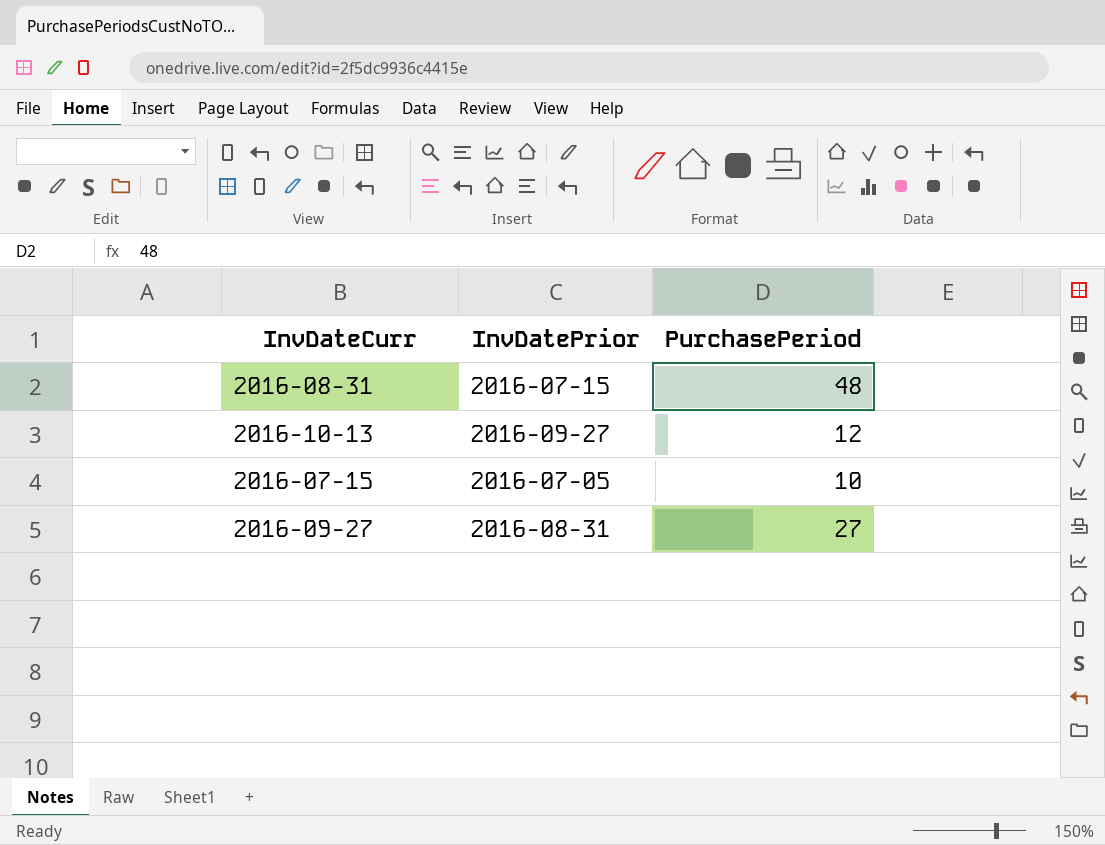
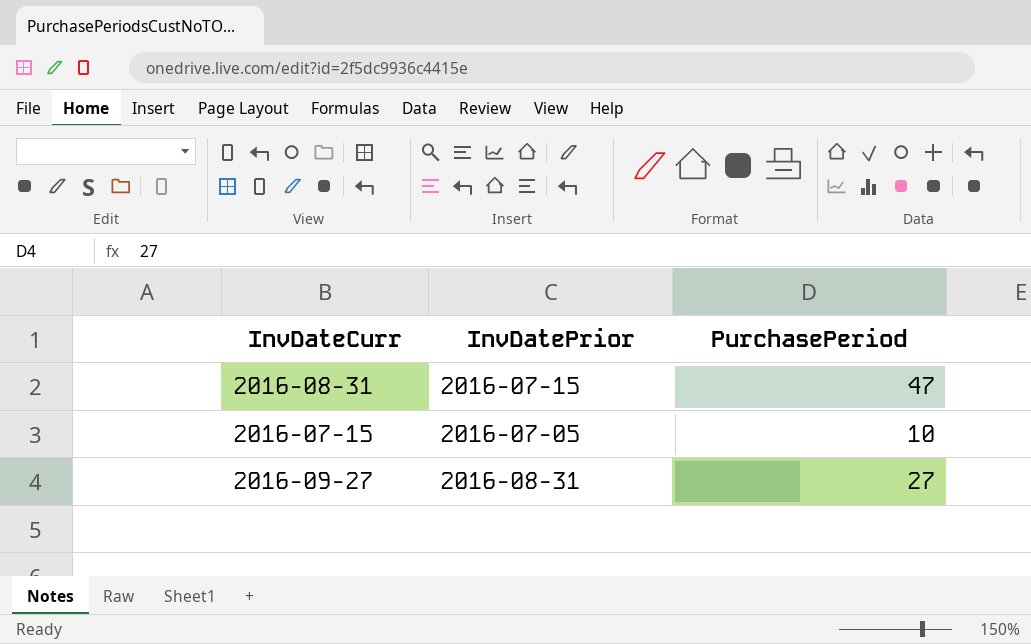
row 2016-10-13: 2016-09-27 | 12 -> none
2016-08-31 | PurchasePeriod: 48 -> 47

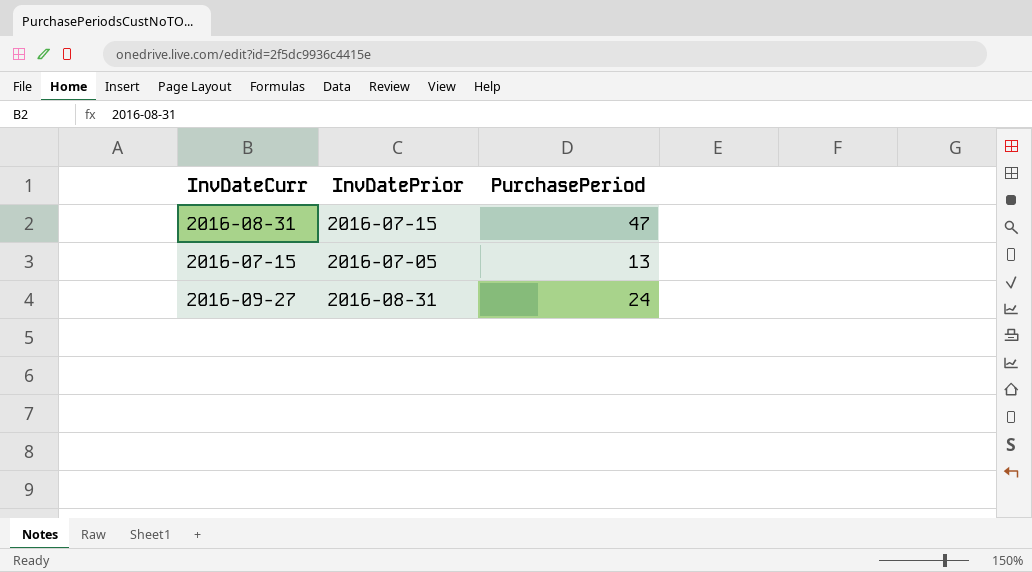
2016-07-15 | PurchasePeriod: 10 -> 13
2016-09-27 | PurchasePeriod: 27 -> 24

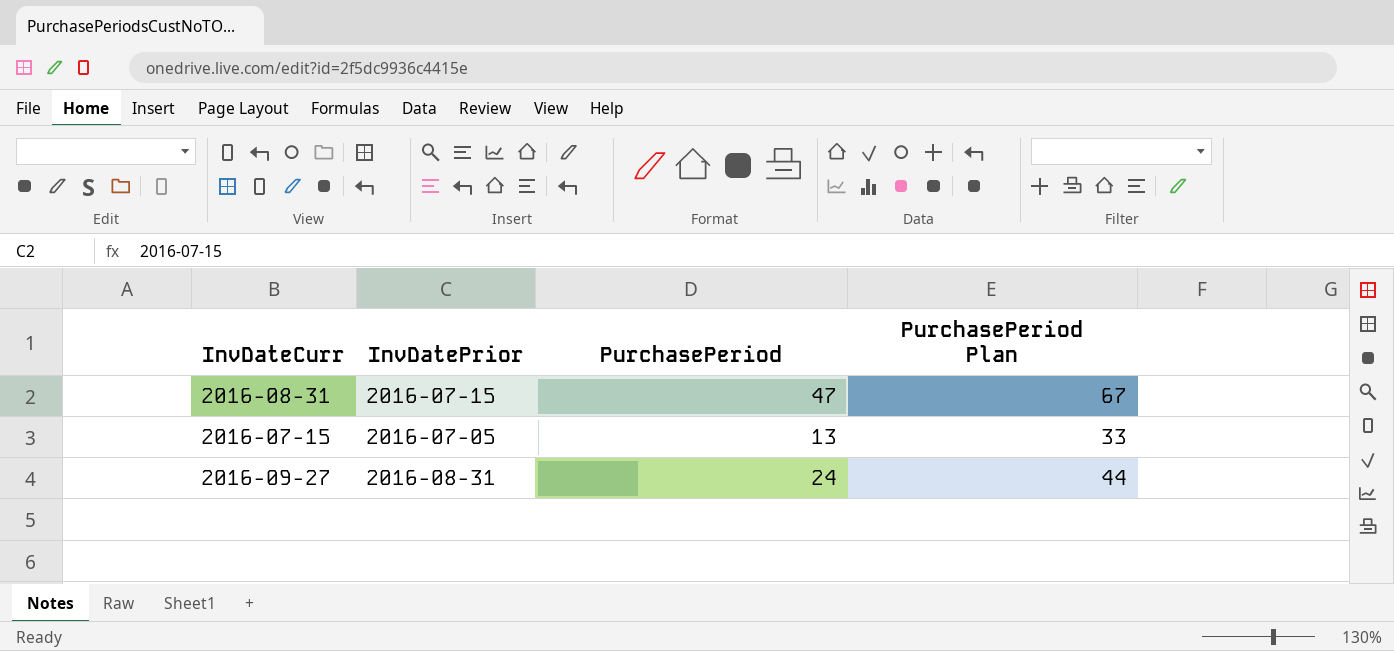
column PurchasePeriod Plan | formula: none -> [PurchasePeriod] + 20

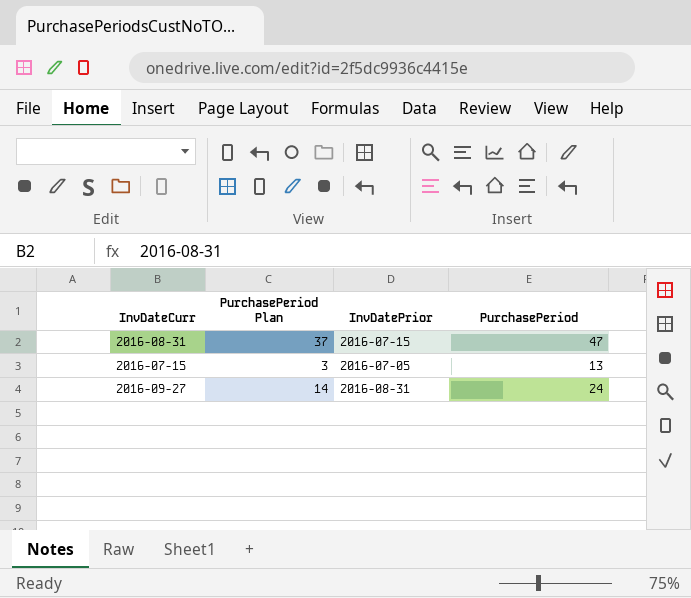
column PurchasePeriod Plan | formula: [PurchasePeriod] + 20 -> [PurchasePeriod] - 10
column PurchasePeriod Plan | position: 4 -> 2

